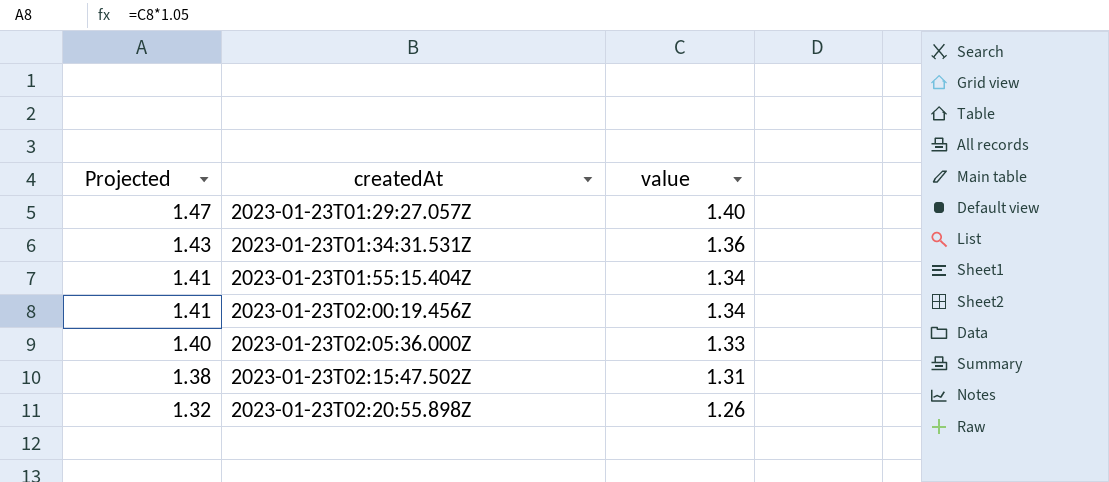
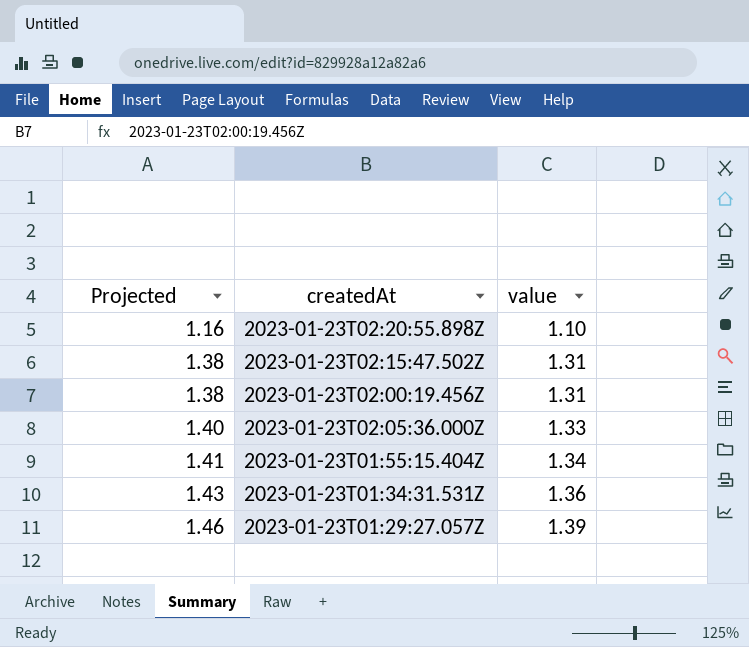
row order: Projected descending -> Projected ascending
2023-01-23T02:20:55.898Z | Projected: 1.32 -> 1.16
2023-01-23T02:20:55.898Z | value: 1.26 -> 1.10
2023-01-23T02:00:19.456Z | Projected: 1.41 -> 1.38
2023-01-23T02:00:19.456Z | value: 1.34 -> 1.31
2023-01-23T01:29:27.057Z | Projected: 1.47 -> 1.46
2023-01-23T01:29:27.057Z | value: 1.40 -> 1.39

